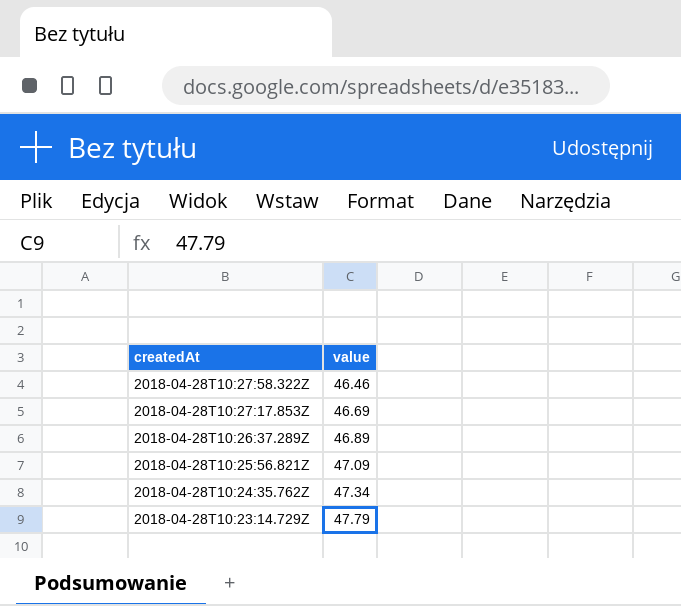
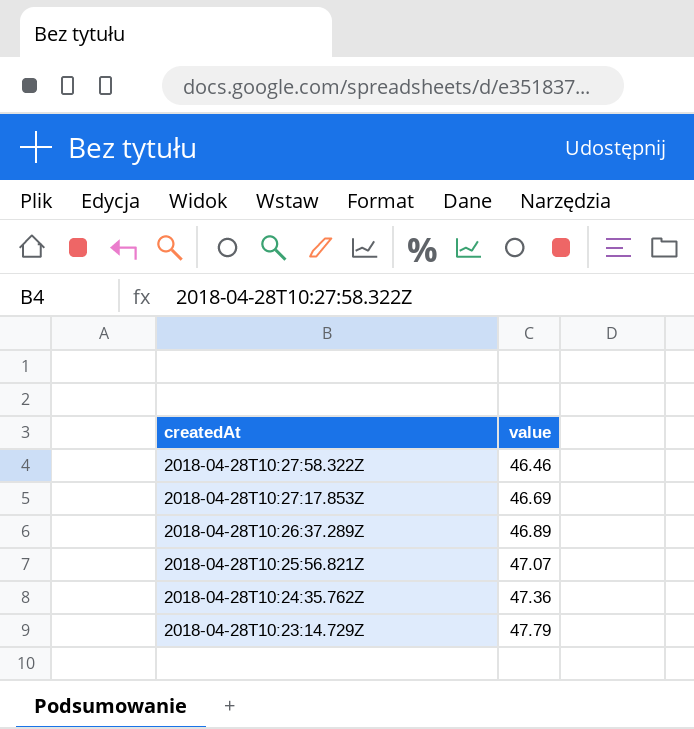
2018-04-28T10:25:56.821Z | value: 47.09 -> 47.07
2018-04-28T10:24:35.762Z | value: 47.34 -> 47.36

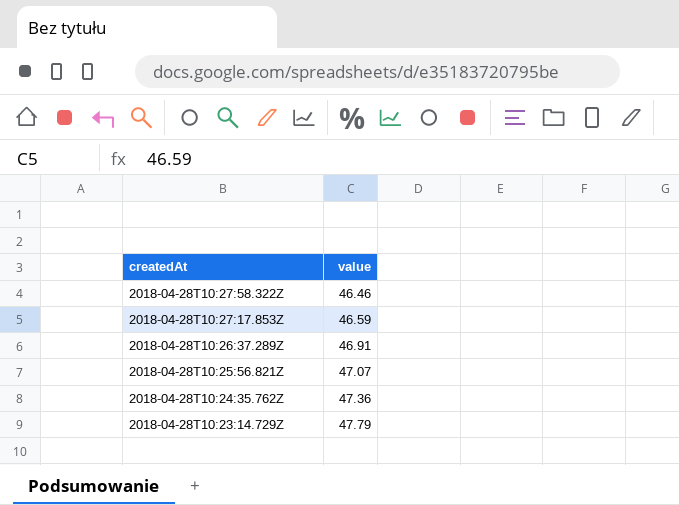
2018-04-28T10:27:17.853Z | value: 46.69 -> 46.59
2018-04-28T10:26:37.289Z | value: 46.89 -> 46.91

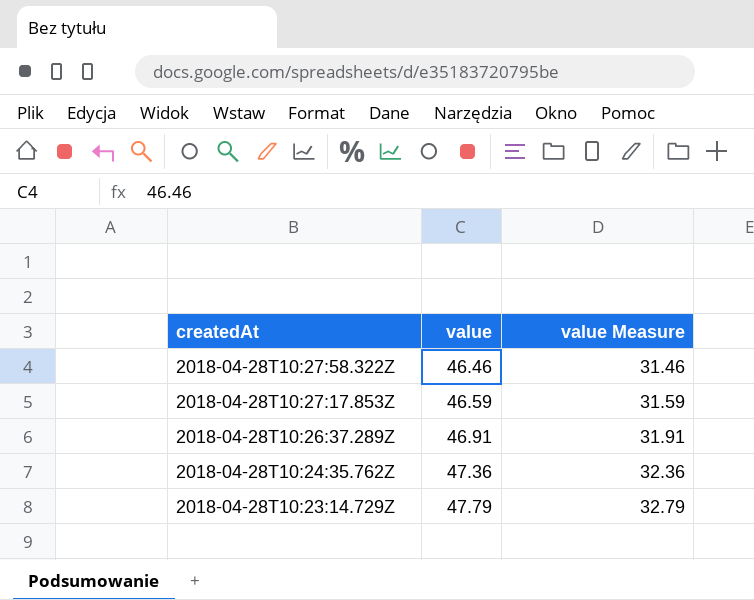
column value Measure | formula: none -> [value] - 15
row 2018-04-28T10:25:56.821Z: 47.07 -> none

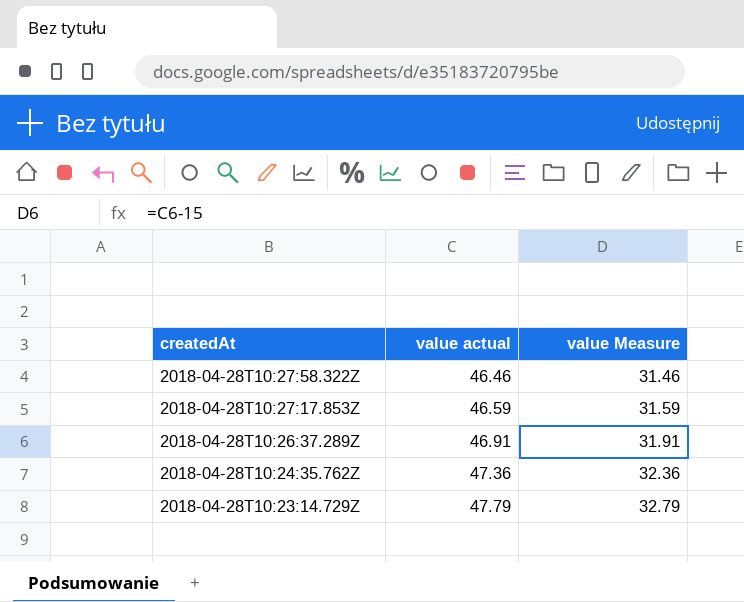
column name: value -> value actual

